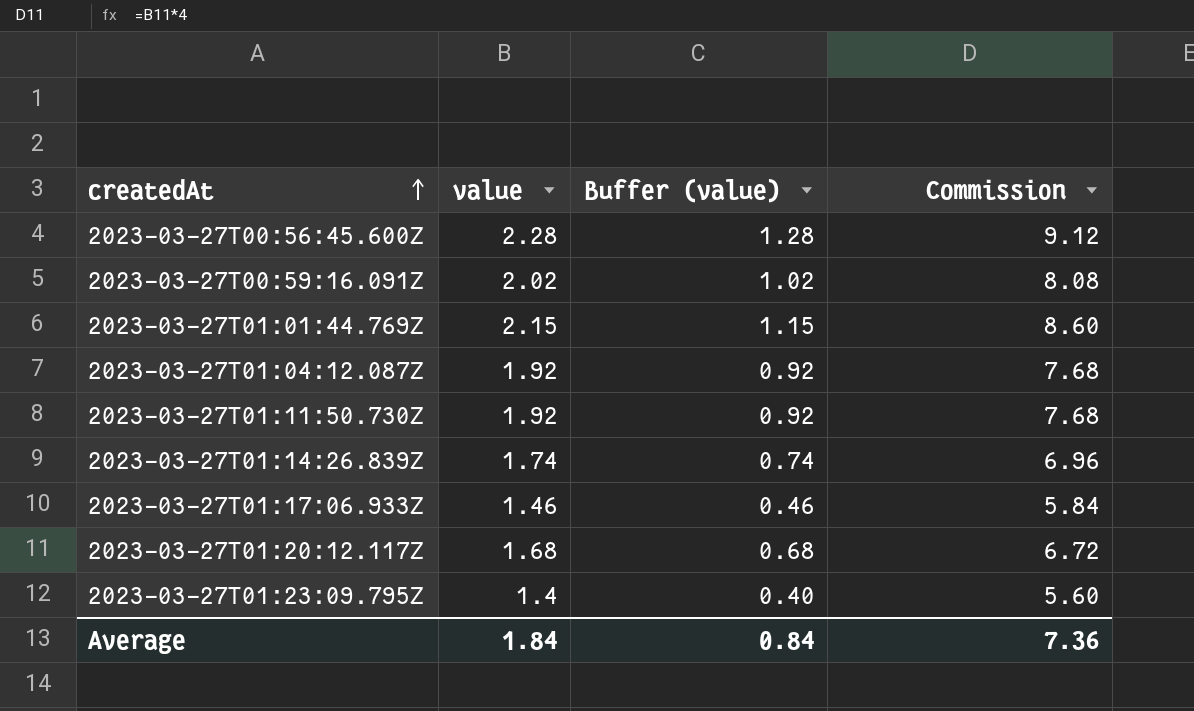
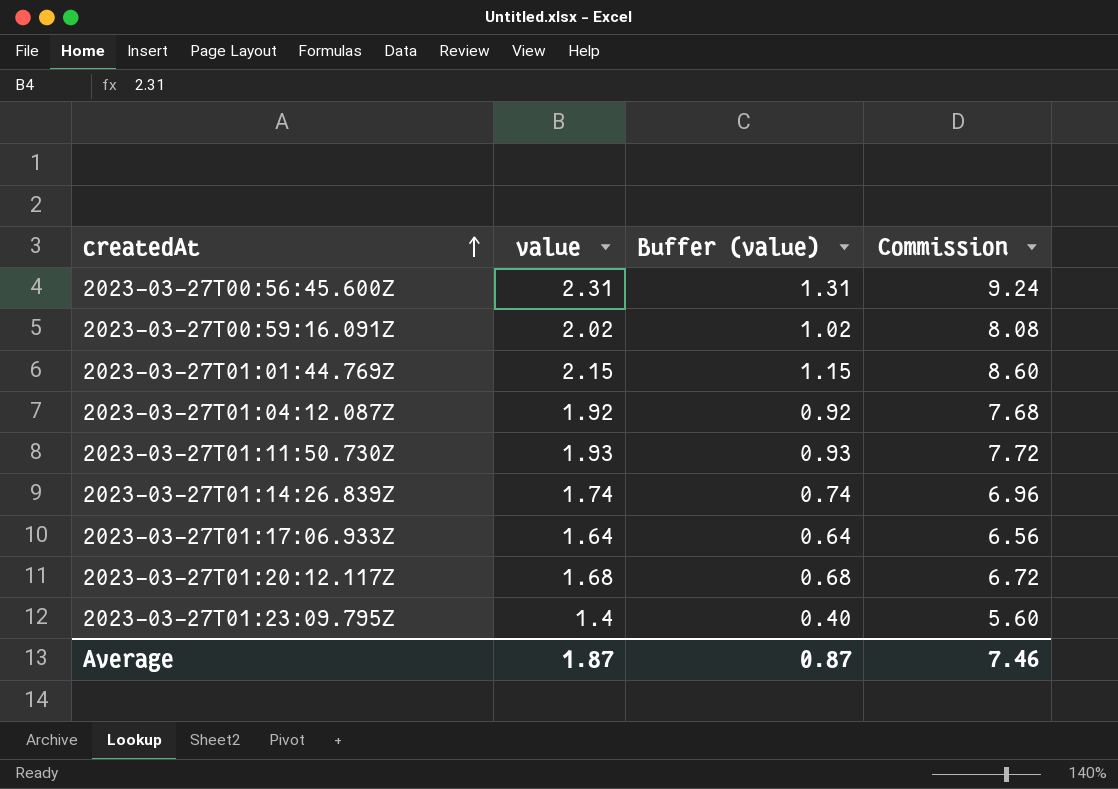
2023-03-27T00:56:45.600Z | value: 2.28 -> 2.31
2023-03-27T00:56:45.600Z | Buffer (value): 1.28 -> 1.31
2023-03-27T00:56:45.600Z | Commission: 9.12 -> 9.24
2023-03-27T01:11:50.730Z | value: 1.92 -> 1.93
2023-03-27T01:11:50.730Z | Buffer (value): 0.92 -> 0.93
2023-03-27T01:11:50.730Z | Commission: 7.68 -> 7.72
2023-03-27T01:17:06.933Z | value: 1.46 -> 1.64
2023-03-27T01:17:06.933Z | Buffer (value): 0.46 -> 0.64
2023-03-27T01:17:06.933Z | Commission: 5.84 -> 6.56
Average | value: 1.84 -> 1.87
Average | Buffer (value): 0.84 -> 0.87
Average | Commission: 7.36 -> 7.46

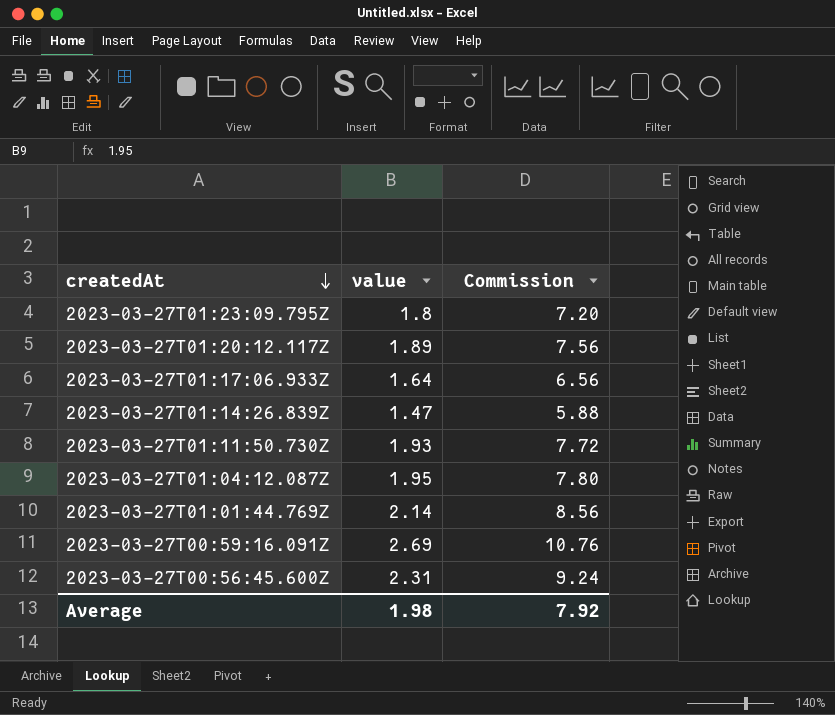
row order: createdAt ascending -> createdAt descending
column Buffer (value) | formula: [value] - 1 -> none
2023-03-27T01:23:09.795Z | value: 1.4 -> 1.8
2023-03-27T01:23:09.795Z | Commission: 5.60 -> 7.20
2023-03-27T01:20:12.117Z | value: 1.68 -> 1.89
2023-03-27T01:20:12.117Z | Commission: 6.72 -> 7.56
2023-03-27T01:14:26.839Z | value: 1.74 -> 1.47
2023-03-27T01:14:26.839Z | Commission: 6.96 -> 5.88
2023-03-27T01:04:12.087Z | value: 1.92 -> 1.95
2023-03-27T01:04:12.087Z | Commission: 7.68 -> 7.80
2023-03-27T01:01:44.769Z | value: 2.15 -> 2.14
2023-03-27T01:01:44.769Z | Commission: 8.60 -> 8.56
2023-03-27T00:59:16.091Z | value: 2.02 -> 2.69
2023-03-27T00:59:16.091Z | Commission: 8.08 -> 10.76
Average | value: 1.87 -> 1.98
Average | Commission: 7.46 -> 7.92

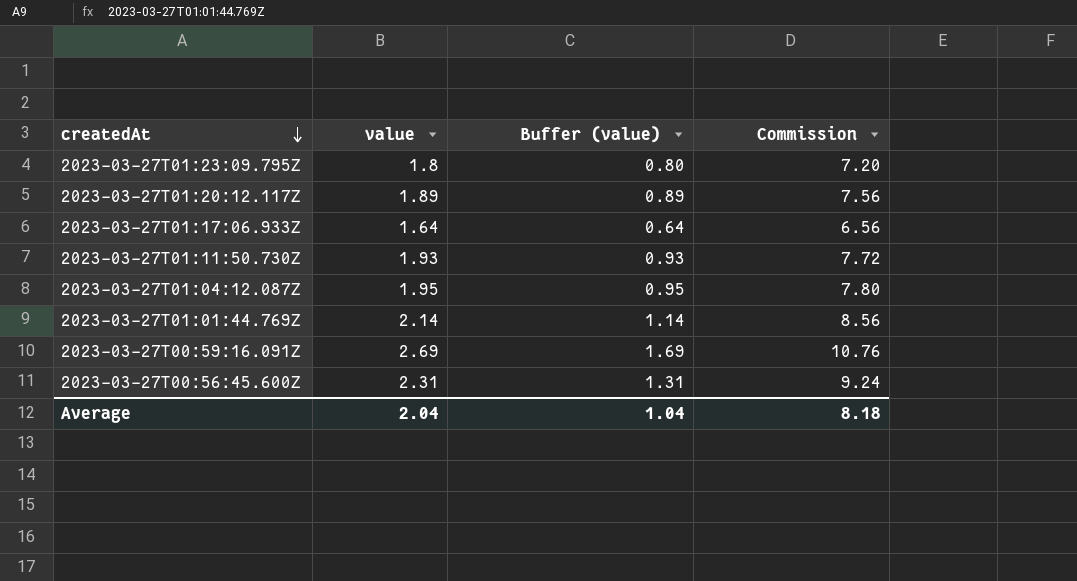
column Buffer (value) | formula: none -> [value] - 1
row 2023-03-27T01:14:26.839Z: 1.47 | 5.88 -> none
Average | value: 1.98 -> 2.04
Average | Commission: 7.92 -> 8.18

